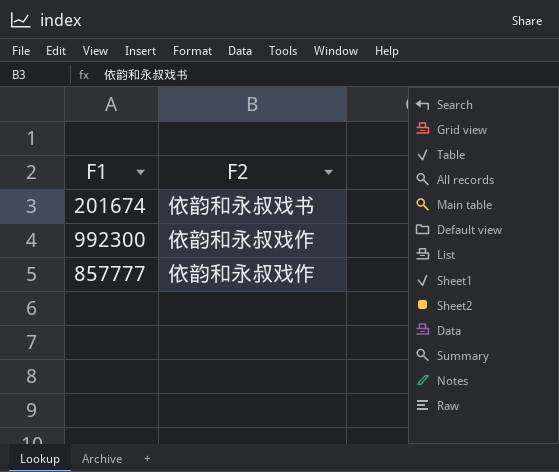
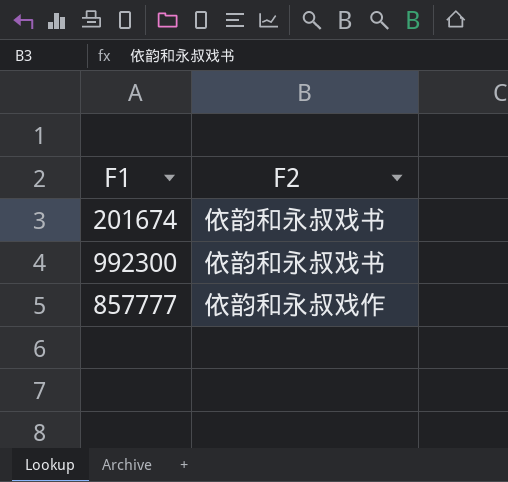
992300 | F2: 依韵和永叔戏作 -> 依韵和永叔戏书

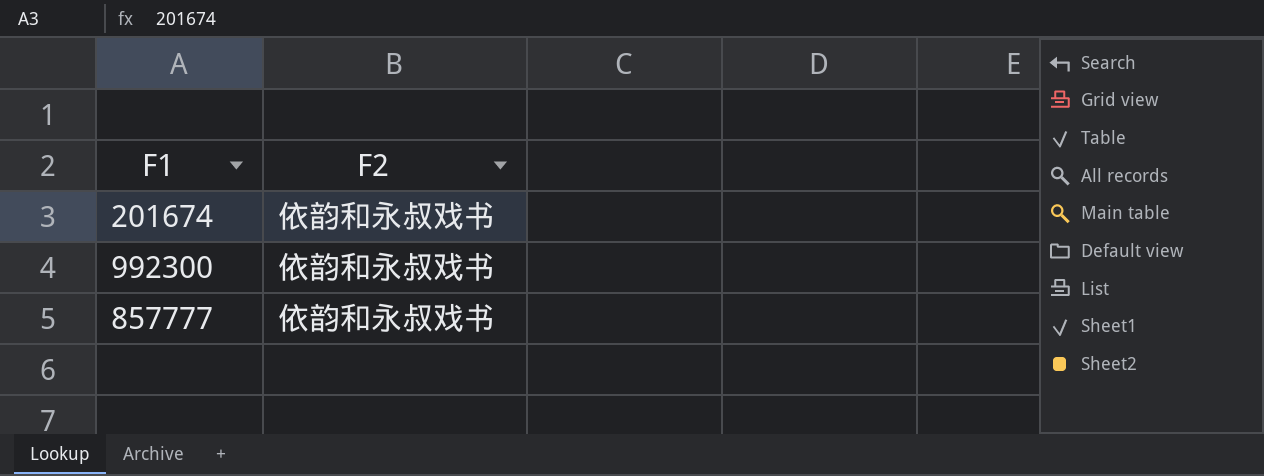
857777 | F2: 依韵和永叔戏作 -> 依韵和永叔戏书

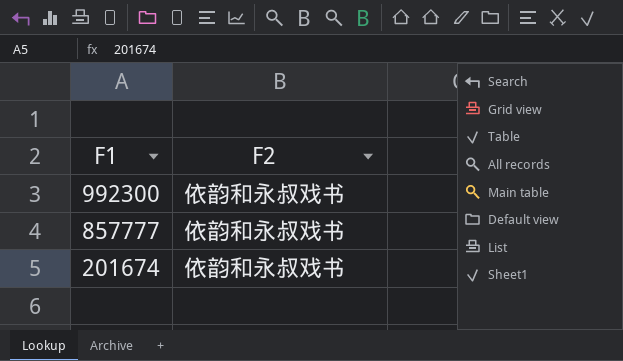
row order: none -> F1 descending

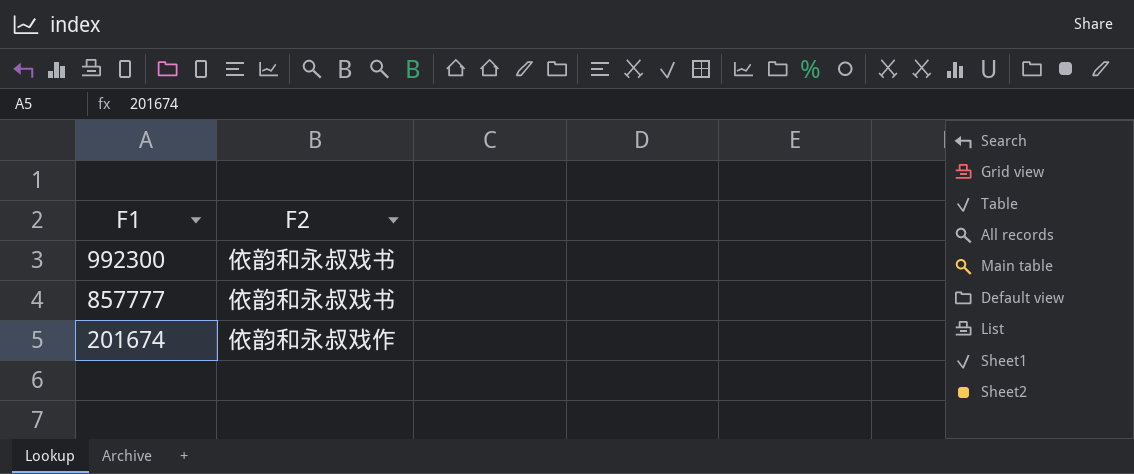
201674 | F2: 依韵和永叔戏书 -> 依韵和永叔戏作

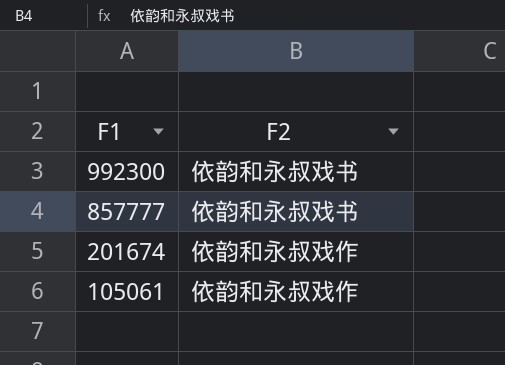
row 105061: none -> 依韵和永叔戏作

